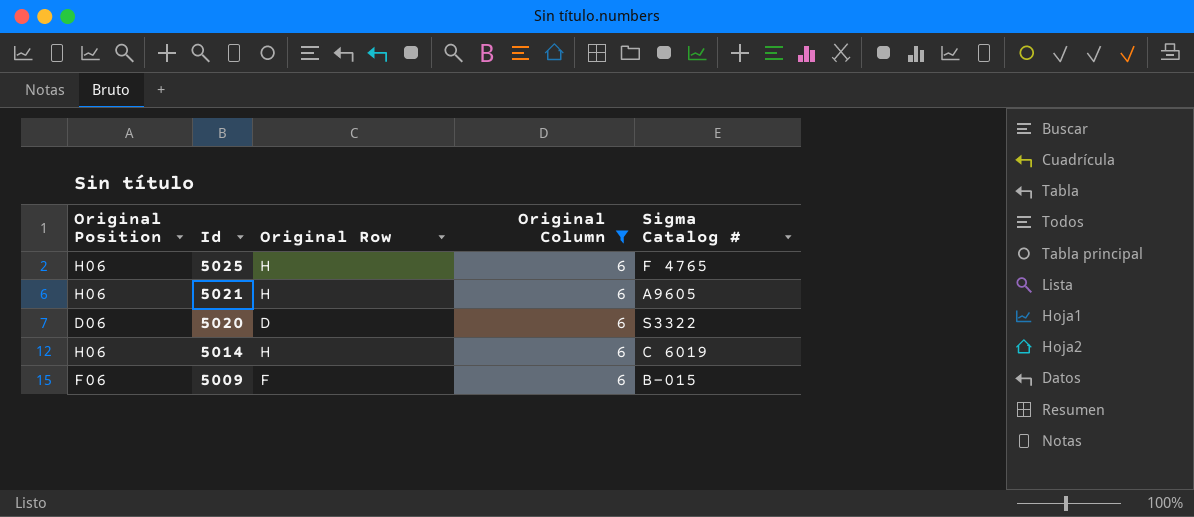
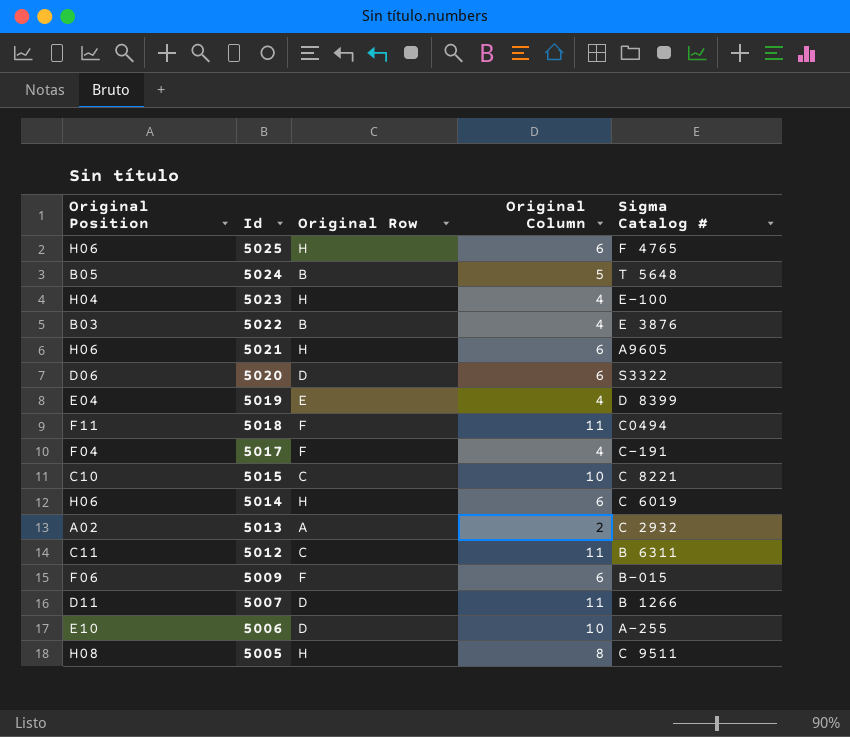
filter: Original Column = 6 -> none

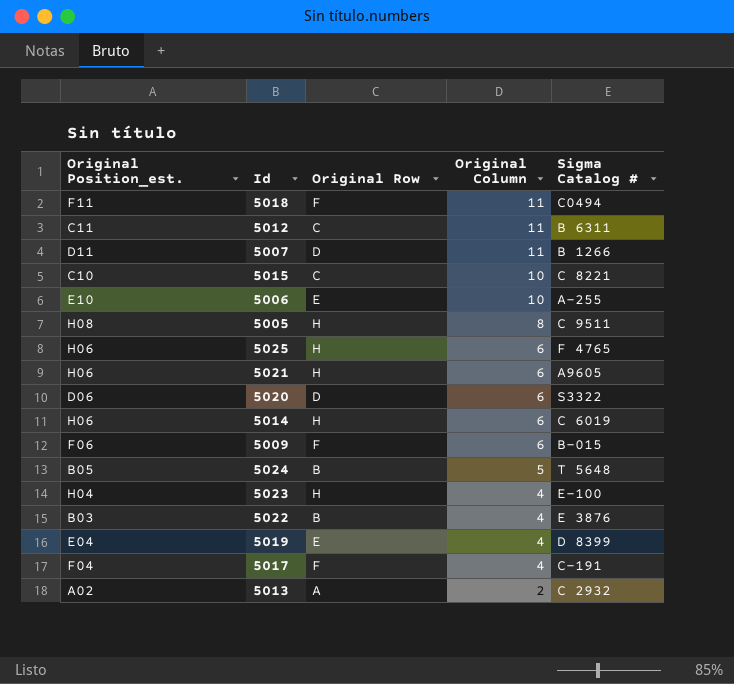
row order: Id descending -> Original Column descending
column name: Original Position -> Original Position_est.
5006 | Original Row: D -> E

